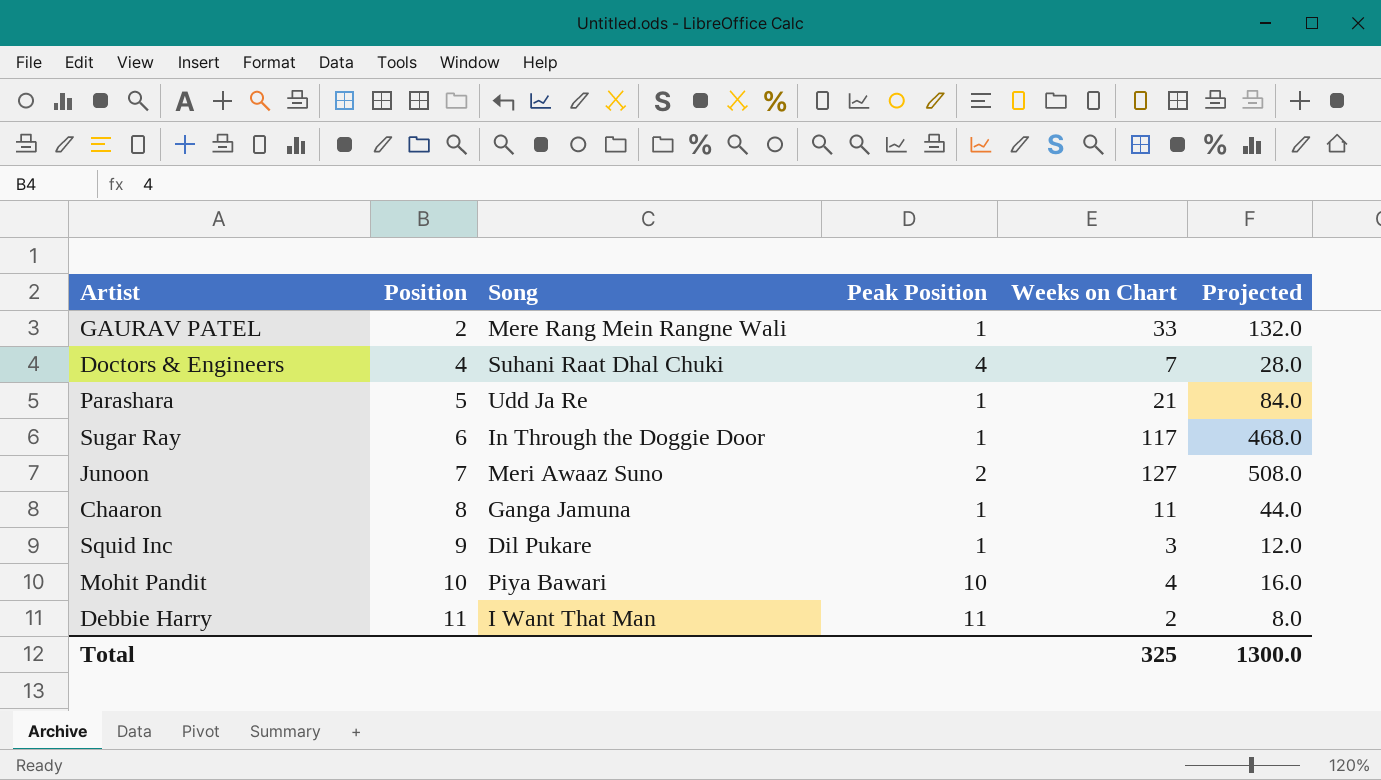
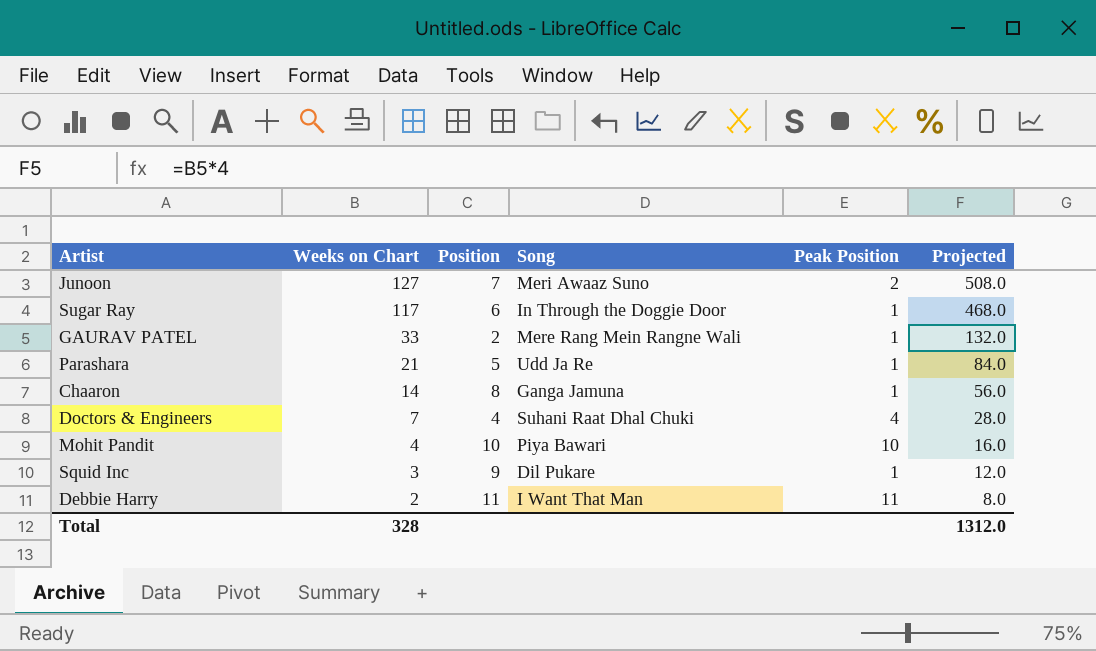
row order: Position ascending -> Weeks on Chart descending
column Weeks on Chart | position: 5 -> 2
Chaaron | Weeks on Chart: 11 -> 14
Chaaron | Projected: 44.0 -> 56.0
Total | Weeks on Chart: 325 -> 328
Total | Projected: 1300.0 -> 1312.0

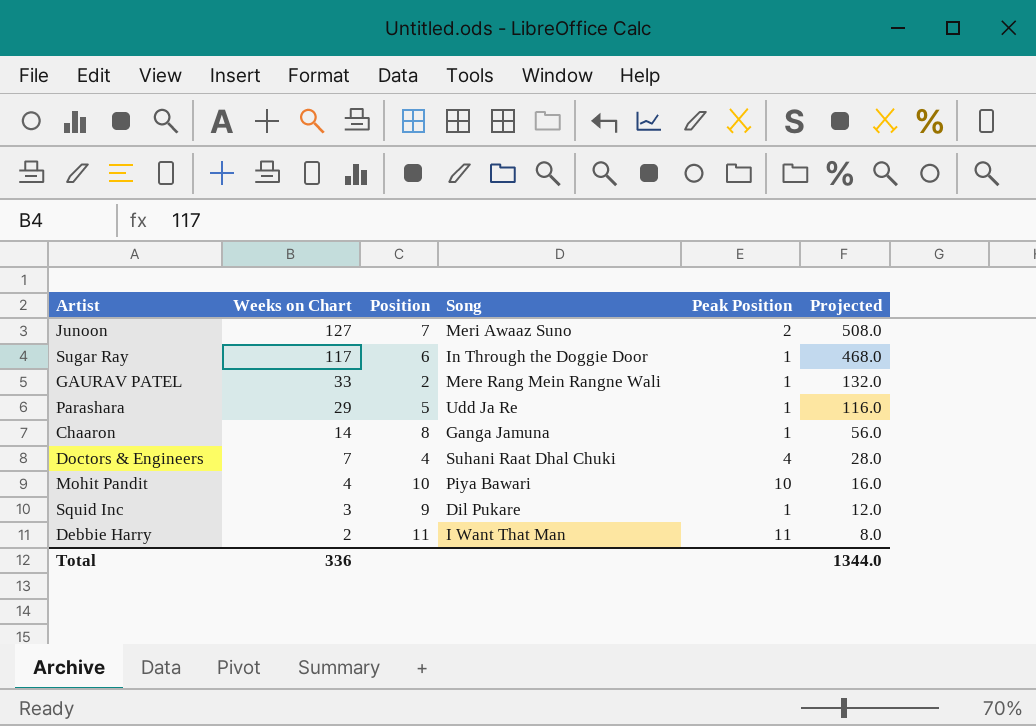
Parashara | Weeks on Chart: 21 -> 29
Parashara | Projected: 84.0 -> 116.0
Total | Weeks on Chart: 328 -> 336
Total | Projected: 1312.0 -> 1344.0

